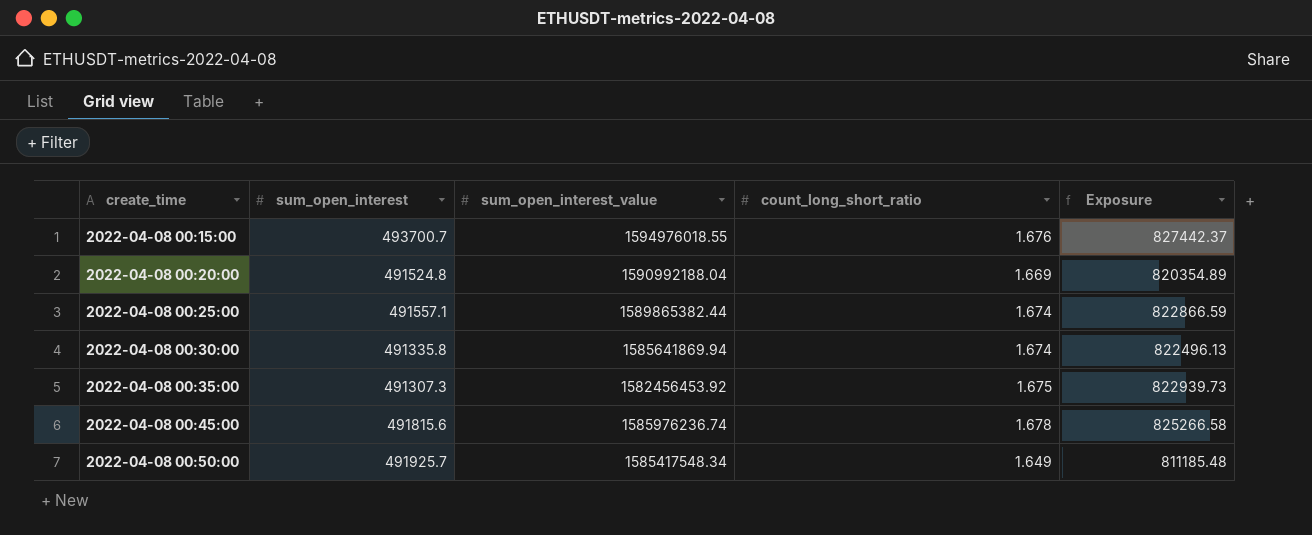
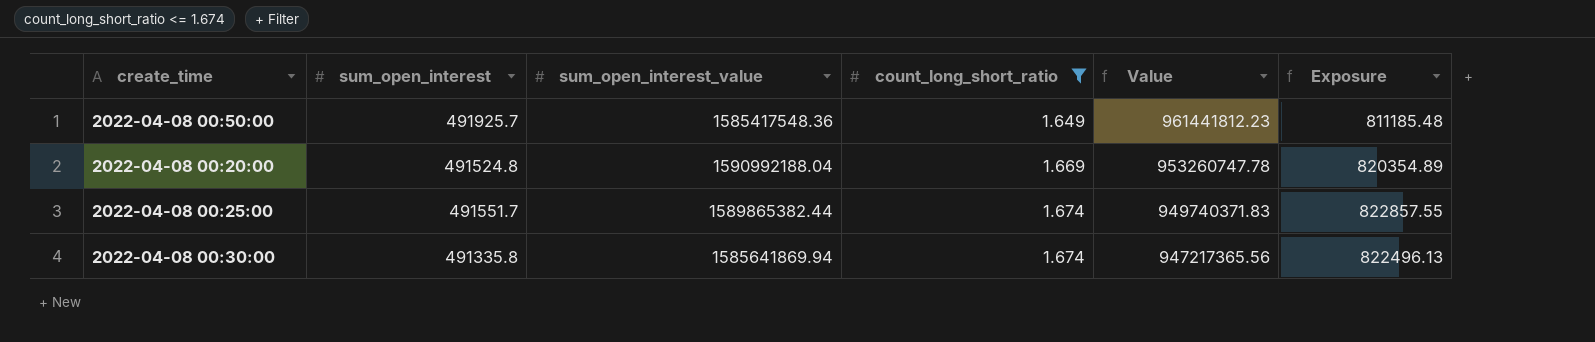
filter: none -> count_long_short_ratio <= 1.674
row order: create_time ascending -> count_long_short_ratio ascending
column Value | formula: none -> [sum_open_interest_value] / [count_long_short_ratio]
2022-04-08 00:50:00 | sum_open_interest_value: 1585417548.34 -> 1585417548.36
2022-04-08 00:25:00 | sum_open_interest: 491557.1 -> 491551.7
2022-04-08 00:25:00 | Exposure: 822866.59 -> 822857.55

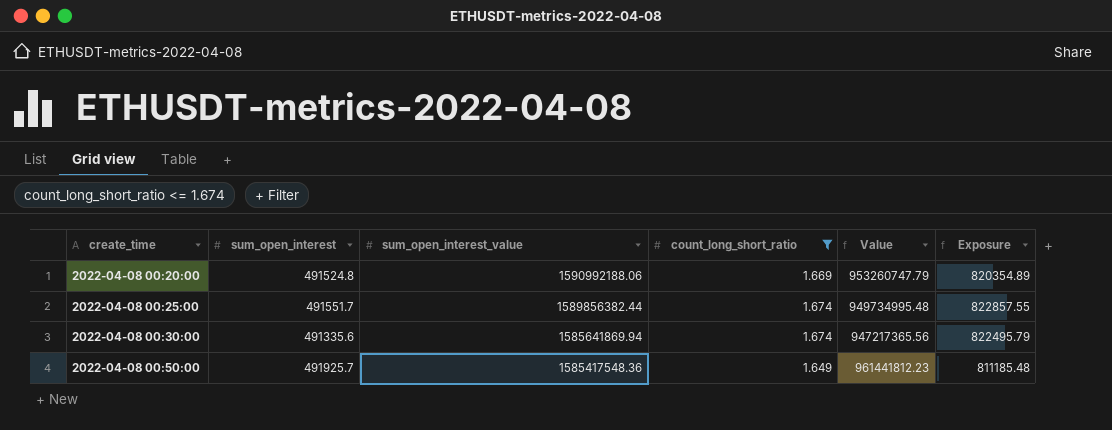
row order: count_long_short_ratio ascending -> create_time ascending
2022-04-08 00:20:00 | sum_open_interest_value: 1590992188.04 -> 1590992188.06
2022-04-08 00:20:00 | Value: 953260747.78 -> 953260747.79
2022-04-08 00:25:00 | sum_open_interest_value: 1589865382.44 -> 1589856382.44
2022-04-08 00:25:00 | Value: 949740371.83 -> 949734995.48
2022-04-08 00:30:00 | sum_open_interest: 491335.8 -> 491335.6
2022-04-08 00:30:00 | Exposure: 822496.13 -> 822495.79

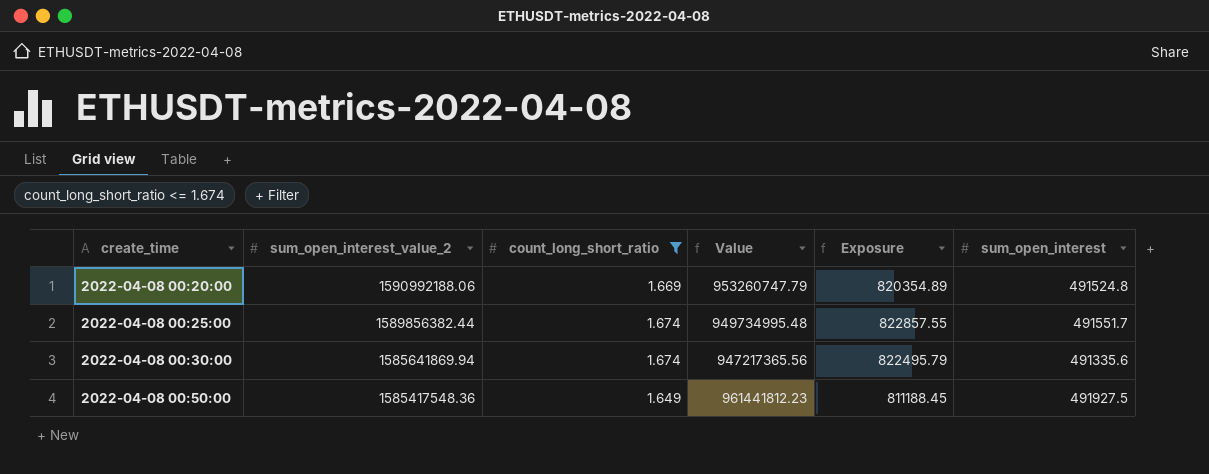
column name: sum_open_interest_value -> sum_open_interest_value_2
column sum_open_interest | position: 2 -> 6
2022-04-08 00:50:00 | Exposure: 811185.48 -> 811188.45
2022-04-08 00:50:00 | sum_open_interest: 491925.7 -> 491927.5

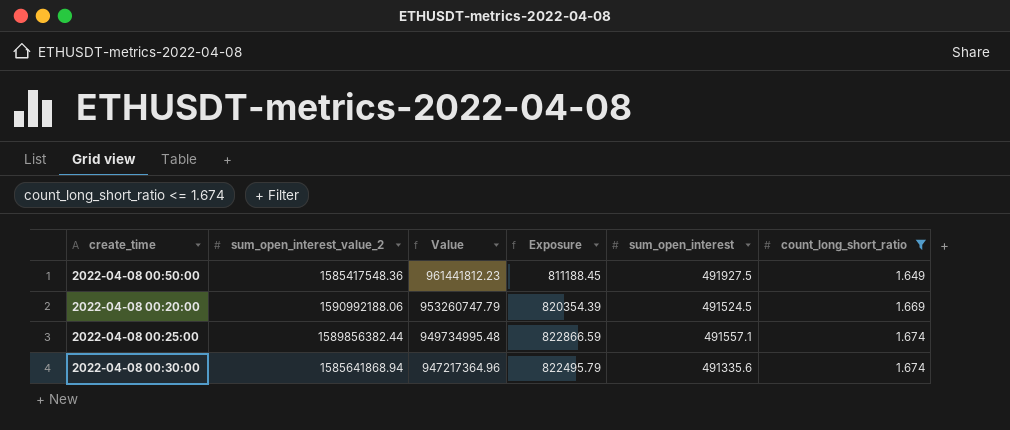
row order: create_time ascending -> Value descending
column count_long_short_ratio | position: 3 -> 6
2022-04-08 00:20:00 | Exposure: 820354.89 -> 820354.39
2022-04-08 00:20:00 | sum_open_interest: 491524.8 -> 491524.5
2022-04-08 00:25:00 | Exposure: 822857.55 -> 822866.59
2022-04-08 00:25:00 | sum_open_interest: 491551.7 -> 491557.1
2022-04-08 00:30:00 | sum_open_interest_value_2: 1585641869.94 -> 1585641868.94
2022-04-08 00:30:00 | Value: 947217365.56 -> 947217364.96

